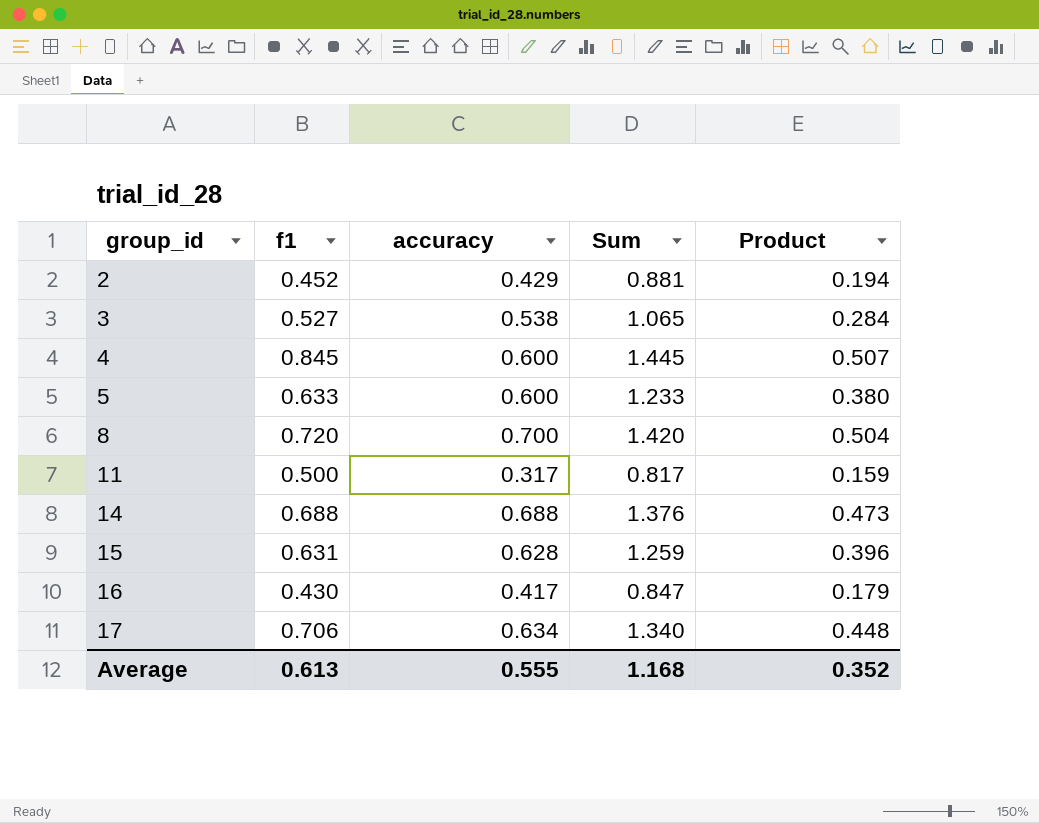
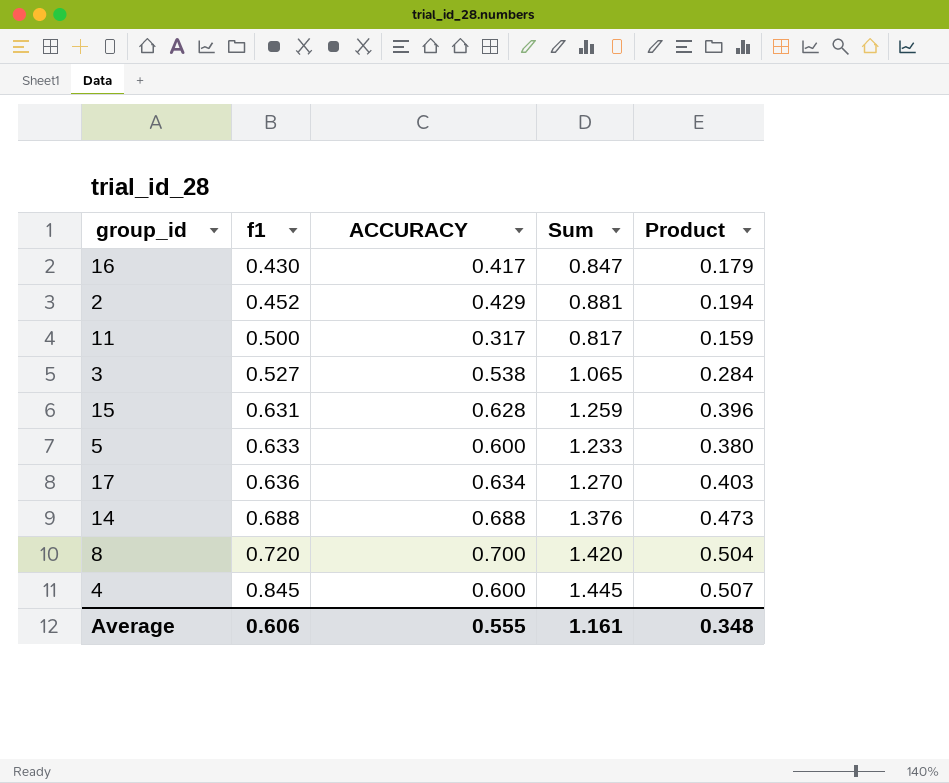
row order: group_id ascending -> f1 ascending
column name: accuracy -> ACCURACY
17 | f1: 0.706 -> 0.636
17 | Sum: 1.340 -> 1.270
17 | Product: 0.448 -> 0.403
Average | f1: 0.613 -> 0.606
Average | Sum: 1.168 -> 1.161
Average | Product: 0.352 -> 0.348

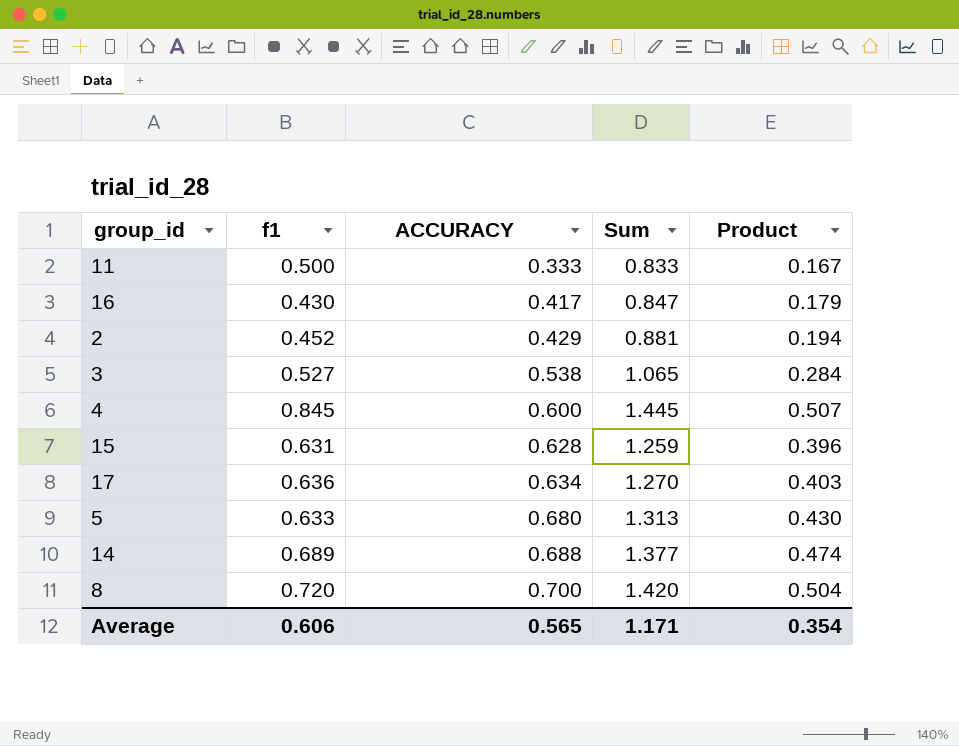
row order: f1 ascending -> ACCURACY ascending
11 | ACCURACY: 0.317 -> 0.333
11 | Sum: 0.817 -> 0.833
11 | Product: 0.159 -> 0.167
5 | ACCURACY: 0.600 -> 0.680
5 | Sum: 1.233 -> 1.313
5 | Product: 0.380 -> 0.430
14 | f1: 0.688 -> 0.689
14 | Sum: 1.376 -> 1.377
14 | Product: 0.473 -> 0.474
Average | ACCURACY: 0.555 -> 0.565
Average | Sum: 1.161 -> 1.171
Average | Product: 0.348 -> 0.354

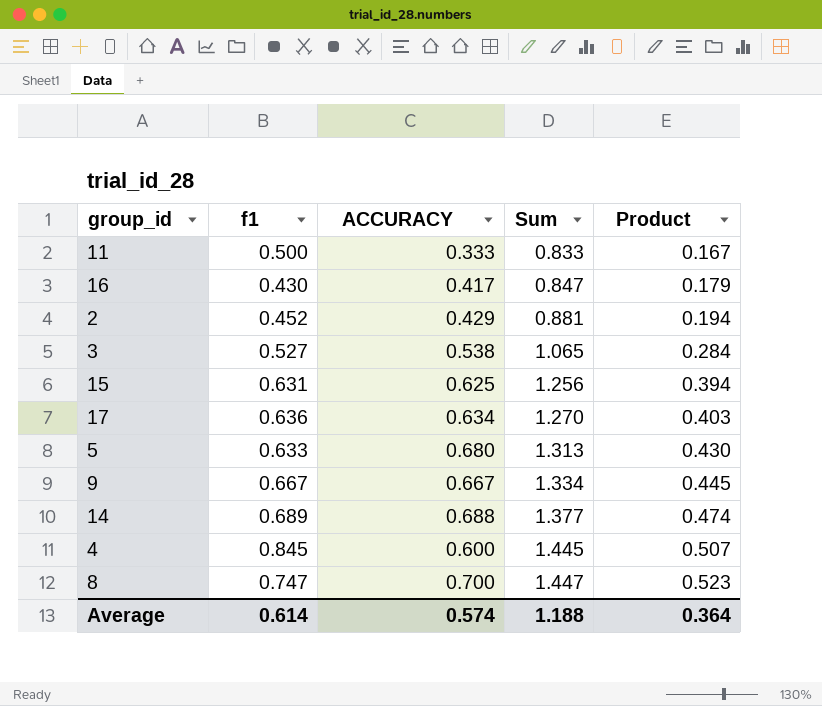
row order: ACCURACY ascending -> Sum ascending
15 | ACCURACY: 0.628 -> 0.625
15 | Sum: 1.259 -> 1.256
15 | Product: 0.396 -> 0.394
row 9: none -> 0.667 | 0.667 | 1.334 | 0.445
8 | f1: 0.720 -> 0.747
8 | Sum: 1.420 -> 1.447
8 | Product: 0.504 -> 0.523
Average | f1: 0.606 -> 0.614
Average | ACCURACY: 0.565 -> 0.574
Average | Sum: 1.171 -> 1.188
Average | Product: 0.354 -> 0.364

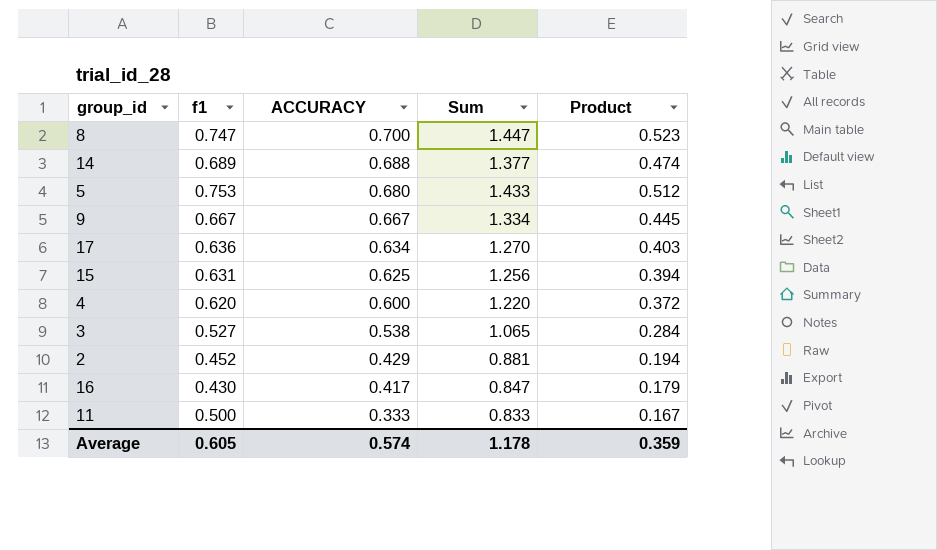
row order: Sum ascending -> ACCURACY descending
5 | f1: 0.633 -> 0.753
5 | Sum: 1.313 -> 1.433
5 | Product: 0.430 -> 0.512
4 | f1: 0.845 -> 0.620
4 | Sum: 1.445 -> 1.220
4 | Product: 0.507 -> 0.372
Average | f1: 0.614 -> 0.605
Average | Sum: 1.188 -> 1.178
Average | Product: 0.364 -> 0.359

